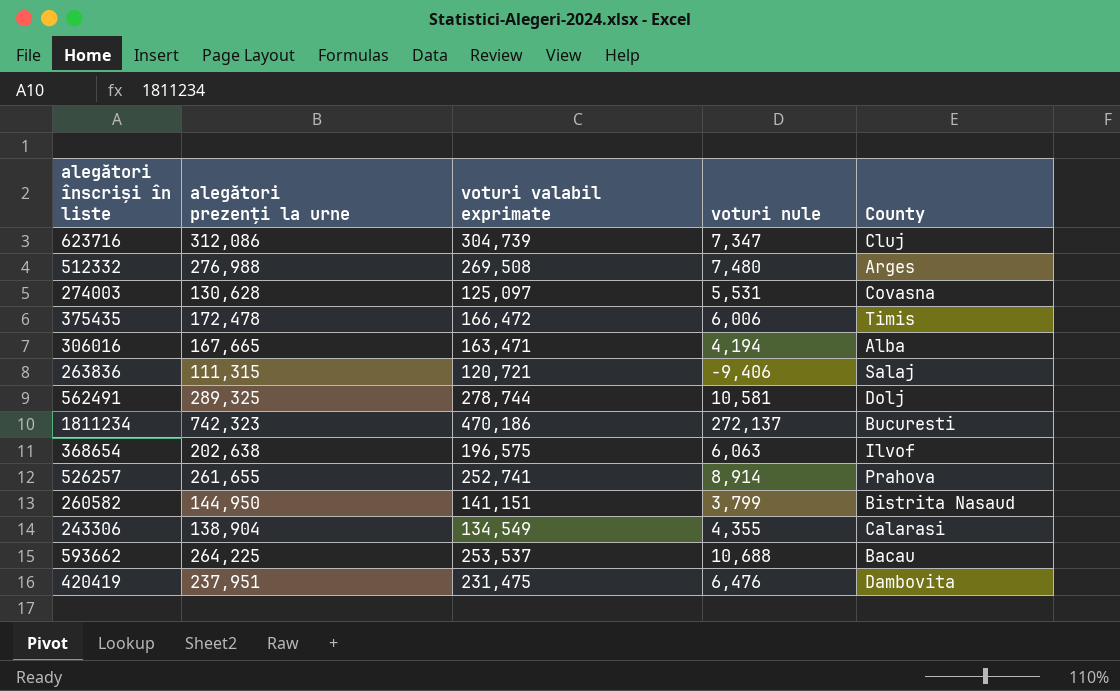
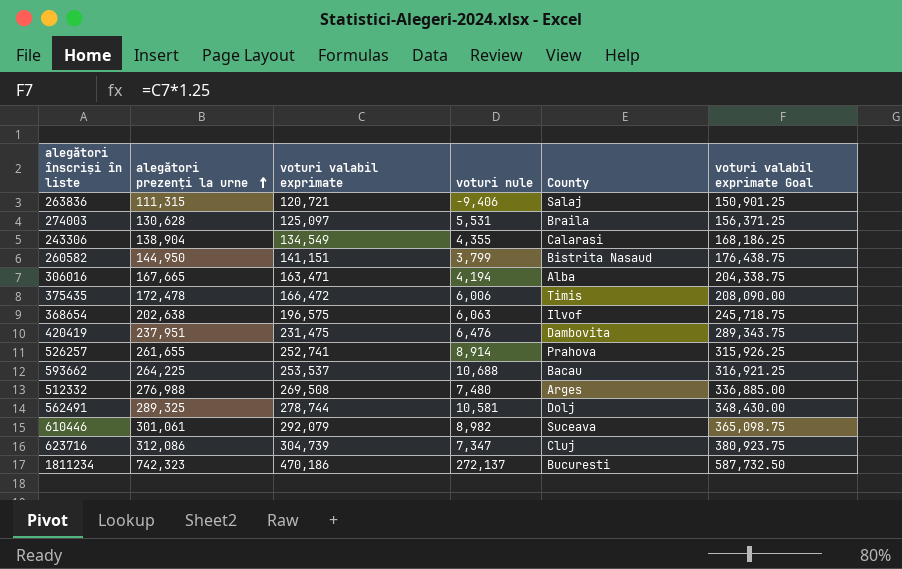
row order: none -> alegători prezenți la urne ascending
column voturi valabil exprimate Goal | formula: none -> [voturi valabil exprimate] * 1.25
274003 | County: Covasna -> Braila
row 610446: none -> 301,061 | 292,079 | 8,982 | Suceava | 365,098.75

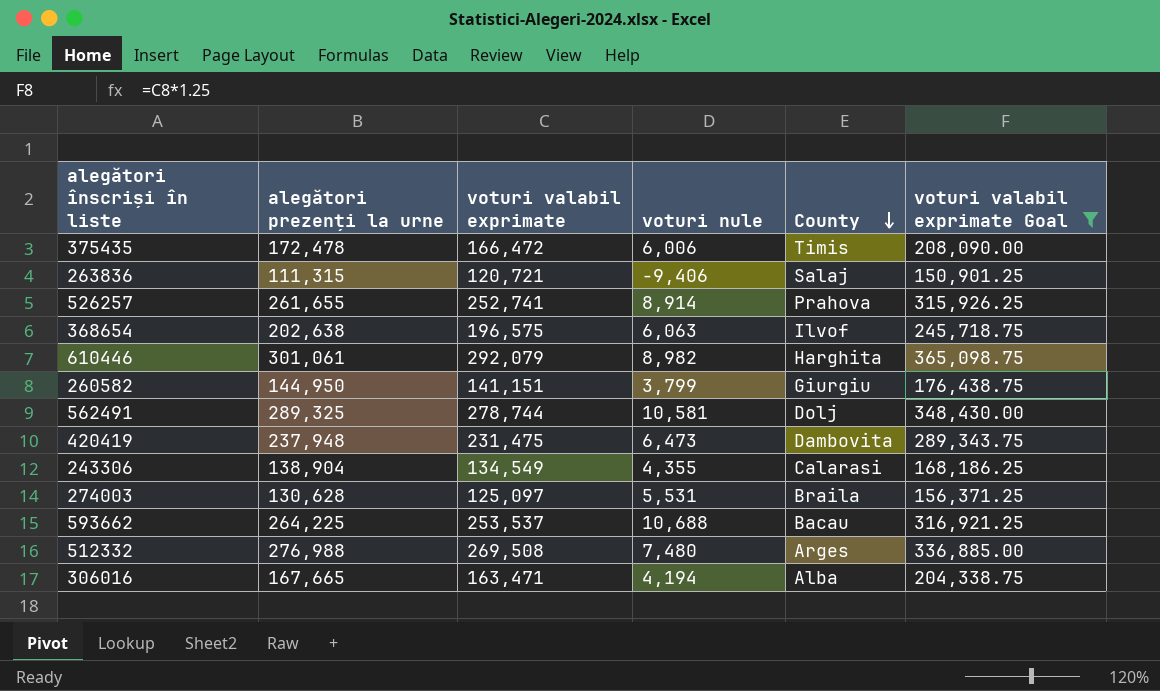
filter: none -> voturi valabil exprimate Goal <= 365,098.75
row order: alegători prezenți la urne ascending -> County descending
610446 | County: Suceava -> Harghita
260582 | County: Bistrita Nasaud -> Giurgiu
420419 | alegători prezenți la urne: 237,951 -> 237,948
420419 | voturi nule: 6,476 -> 6,473

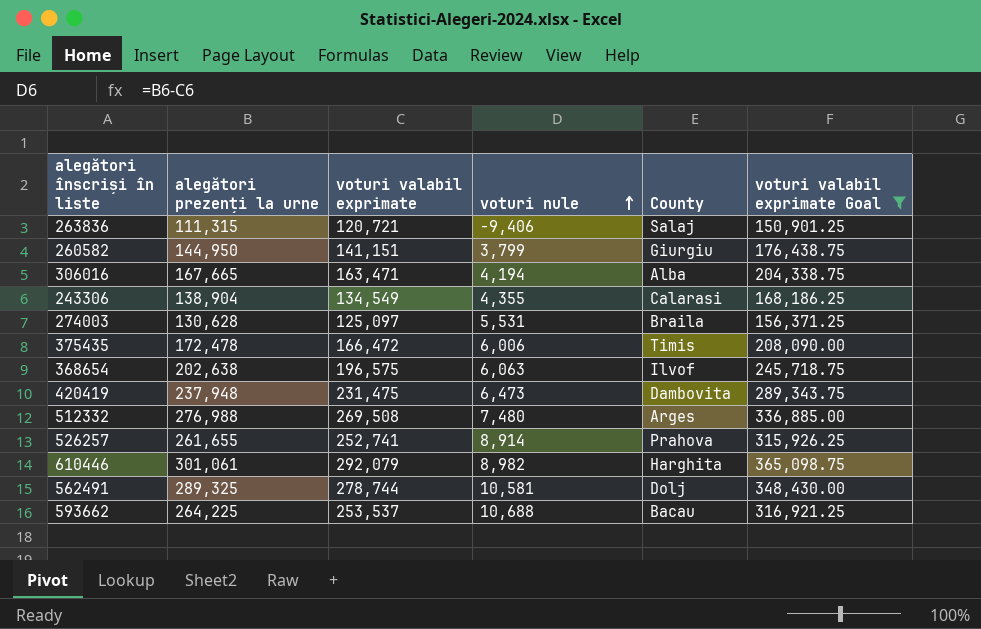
row order: County descending -> voturi nule ascending

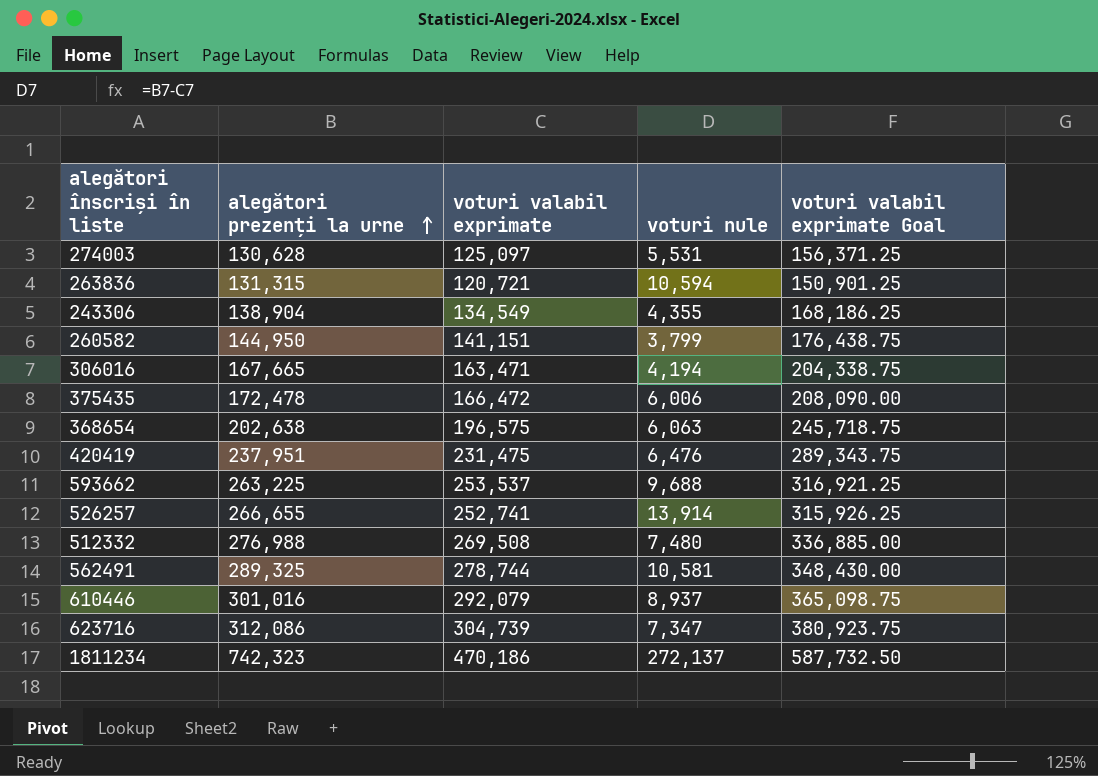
filter: voturi valabil exprimate Goal <= 365,098.75 -> none
row order: voturi nule ascending -> alegători prezenți la urne ascending
column County | position: 5 -> none
263836 | alegători prezenți la urne: 111,315 -> 131,315
263836 | voturi nule: -9,406 -> 10,594
420419 | alegători prezenți la urne: 237,948 -> 237,951
420419 | voturi nule: 6,473 -> 6,476
593662 | alegători prezenți la urne: 264,225 -> 263,225
593662 | voturi nule: 10,688 -> 9,688
526257 | alegători prezenți la urne: 261,655 -> 266,655
526257 | voturi nule: 8,914 -> 13,914
610446 | alegători prezenți la urne: 301,061 -> 301,016
610446 | voturi nule: 8,982 -> 8,937

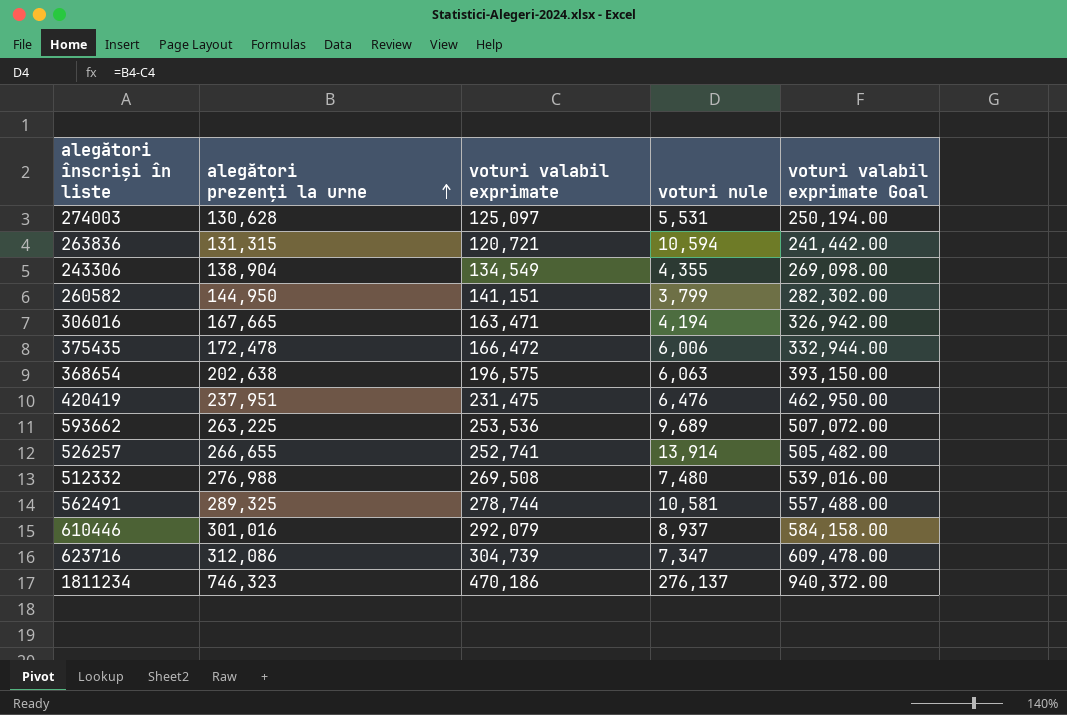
column voturi valabil exprimate Goal | formula: [voturi valabil exprimate] * 1.25 -> [voturi valabil exprimate] * 2
593662 | voturi valabil exprimate: 253,537 -> 253,536
593662 | voturi nule: 9,688 -> 9,689
1811234 | alegători prezenți la urne: 742,323 -> 746,323
1811234 | voturi nule: 272,137 -> 276,137

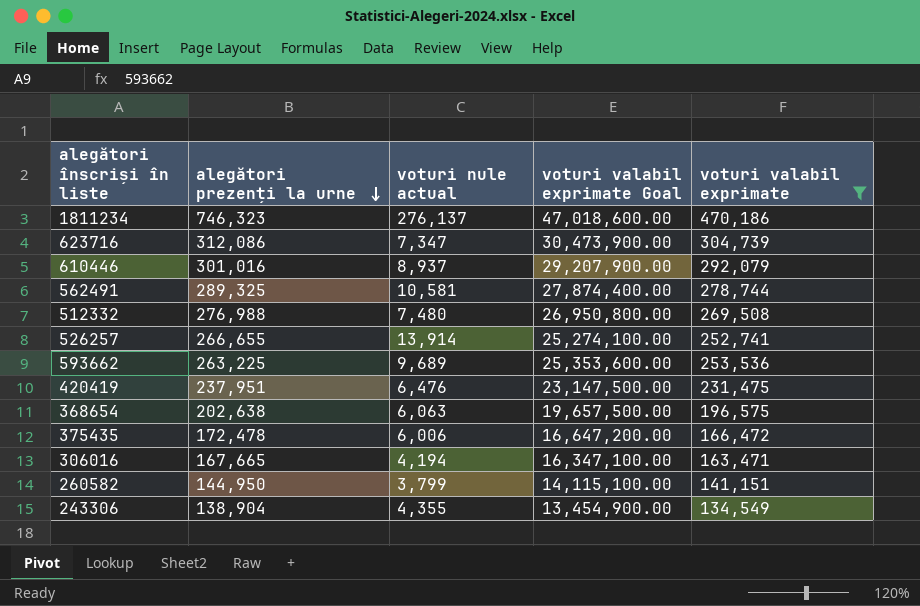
filter: none -> voturi valabil exprimate >= 134,549
row order: alegători prezenți la urne ascending -> alegători prezenți la urne descending
column name: voturi nule -> voturi nule actual
column voturi valabil exprimate Goal | formula: [voturi valabil exprimate] * 2 -> [voturi valabil exprimate] * 100
column voturi valabil exprimate | position: 3 -> 5

